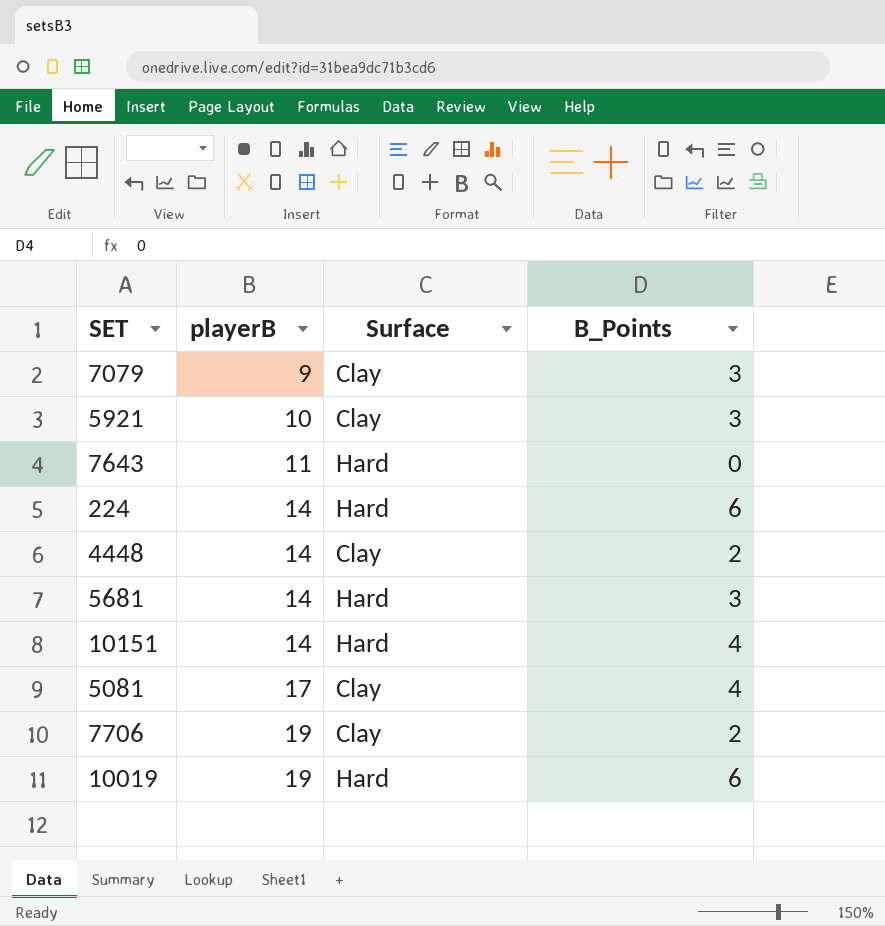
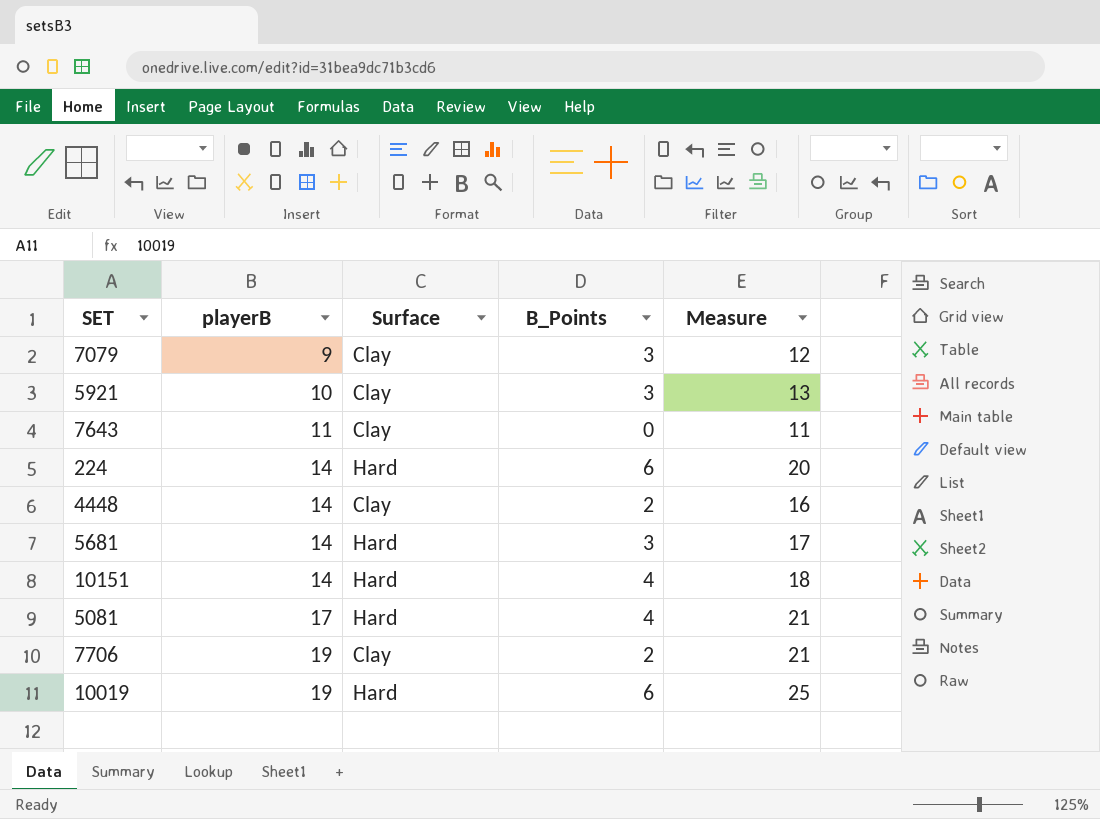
column Measure | formula: none -> [playerB] + [B_Points]
7643 | Surface: Hard -> Clay
5081 | Surface: Clay -> Hard

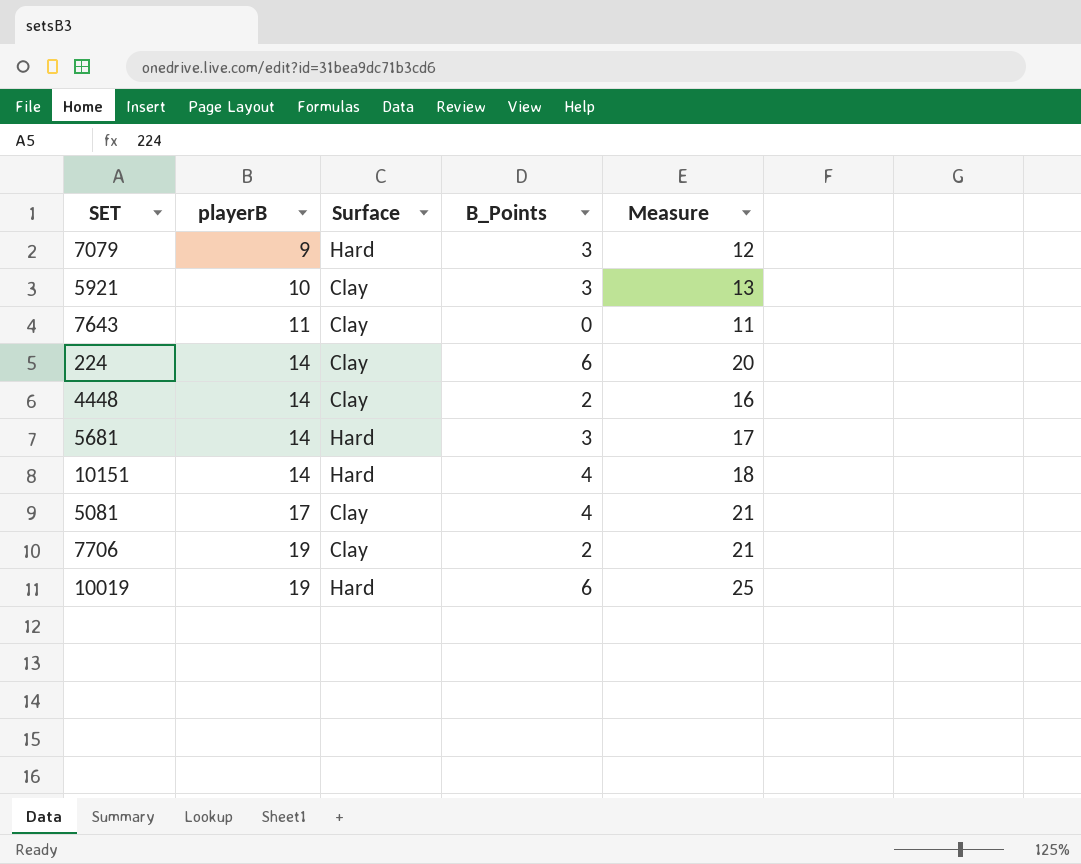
7079 | Surface: Clay -> Hard
224 | Surface: Hard -> Clay
5081 | Surface: Hard -> Clay

